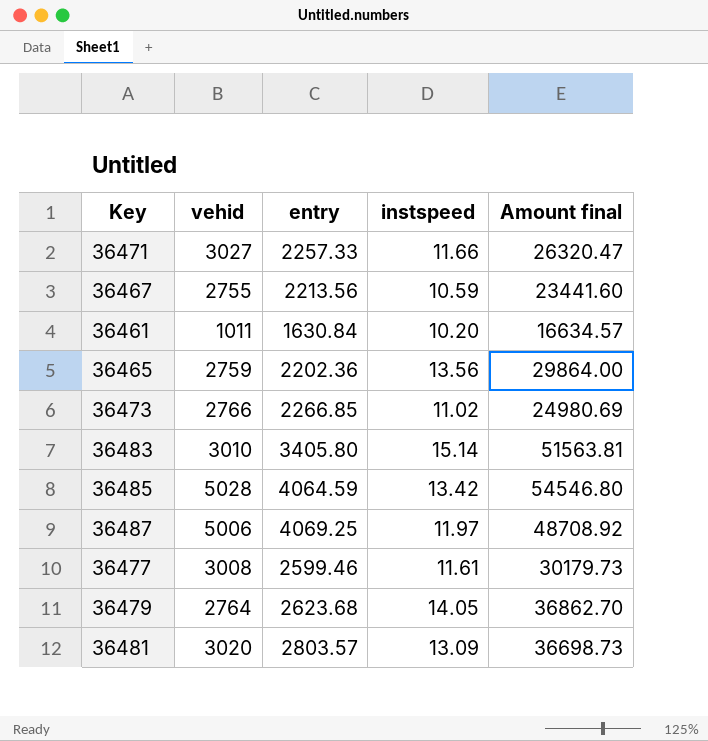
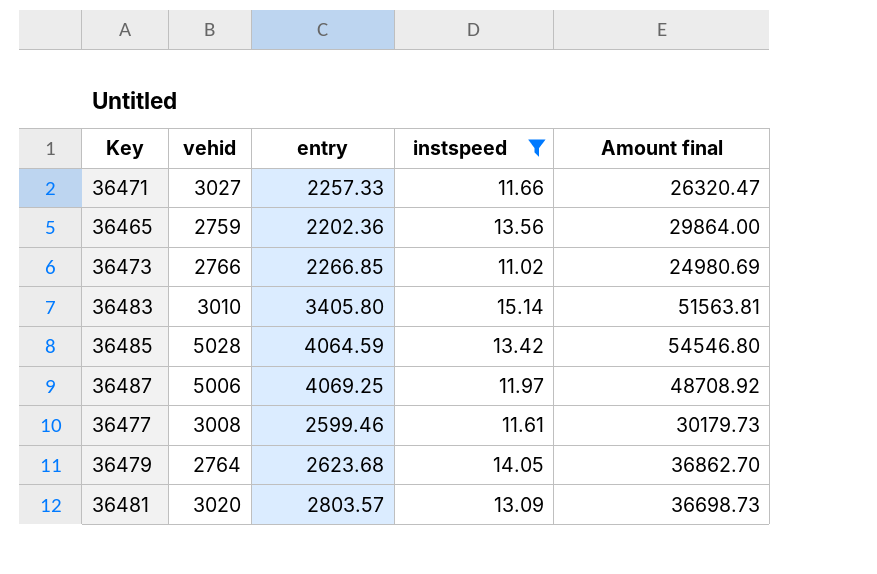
filter: none -> instspeed >= 11.02

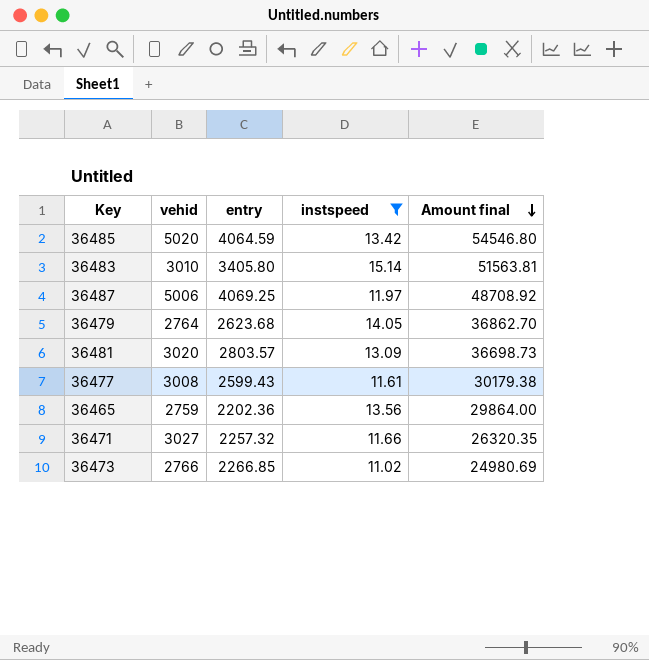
row order: none -> Amount final descending
36485 | vehid: 5028 -> 5020
36477 | entry: 2599.46 -> 2599.43
36477 | Amount final: 30179.73 -> 30179.38
36471 | entry: 2257.33 -> 2257.32
36471 | Amount final: 26320.47 -> 26320.35

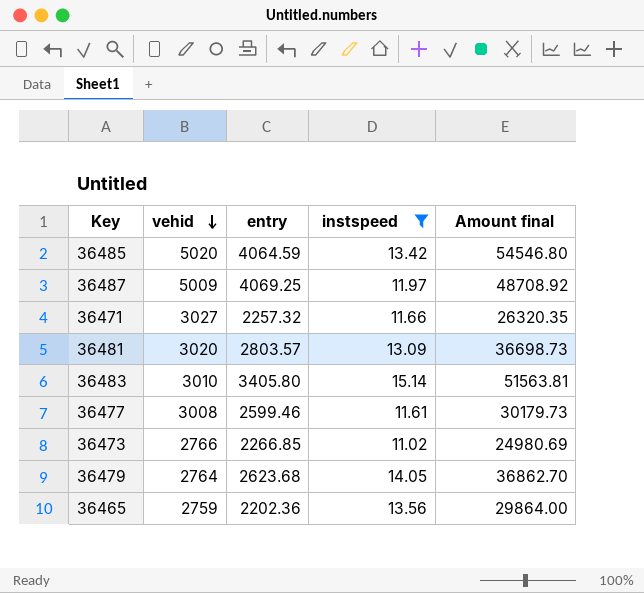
row order: Amount final descending -> vehid descending
36487 | vehid: 5006 -> 5009
36477 | entry: 2599.43 -> 2599.46
36477 | Amount final: 30179.38 -> 30179.73

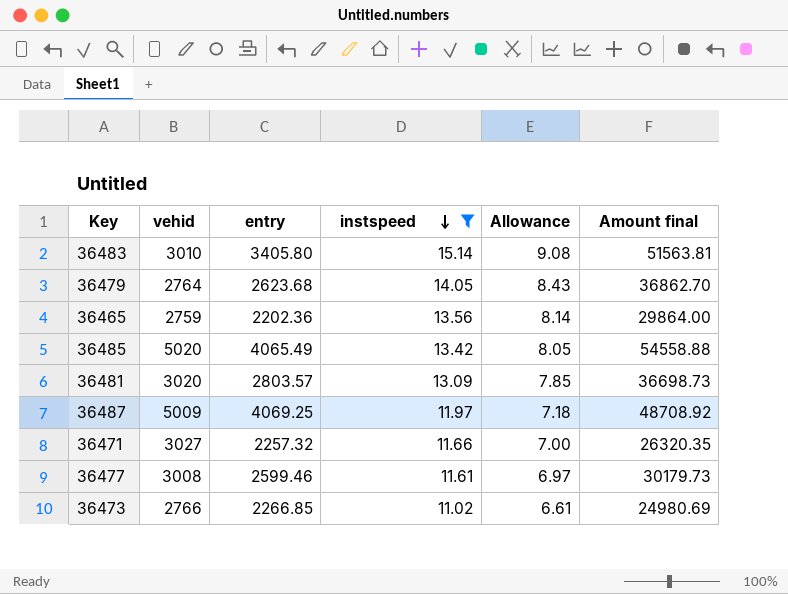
row order: vehid descending -> instspeed descending
column Allowance | formula: none -> [instspeed] * 0.6
36485 | entry: 4064.59 -> 4065.49
36485 | Amount final: 54546.80 -> 54558.88

